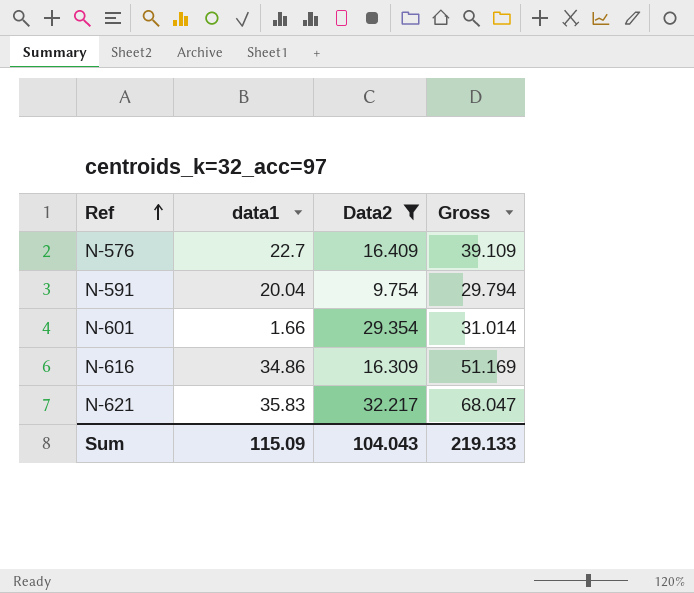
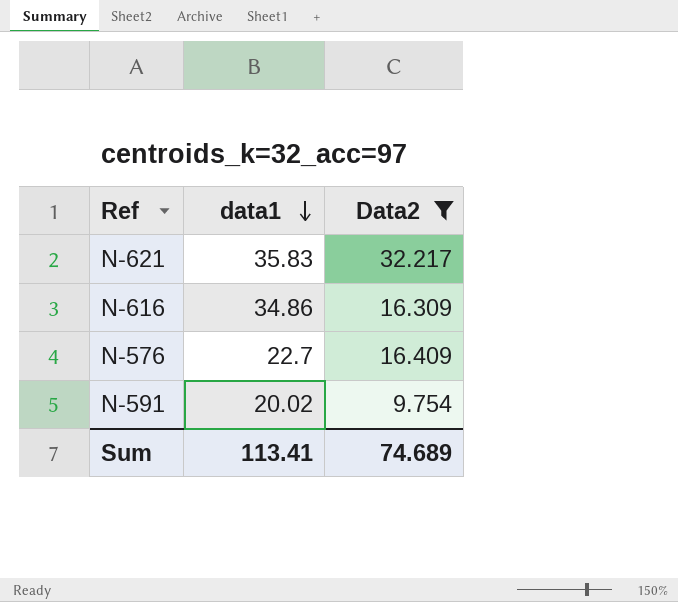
row order: Ref ascending -> data1 descending
column Gross | formula: [data1] + [Data2] -> none
row N-601: 1.66 | 29.354 | 31.014 -> none
N-591 | data1: 20.04 -> 20.02
Sum | data1: 115.09 -> 113.41
Sum | Data2: 104.043 -> 74.689

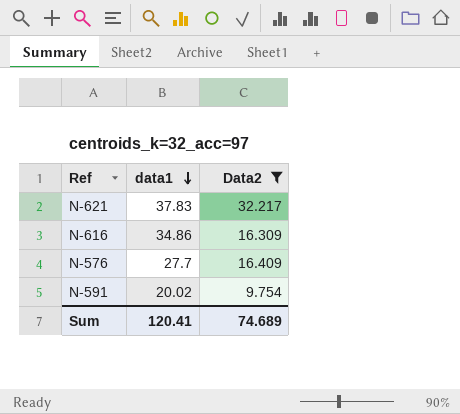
N-621 | data1: 35.83 -> 37.83
N-576 | data1: 22.7 -> 27.7
Sum | data1: 113.41 -> 120.41

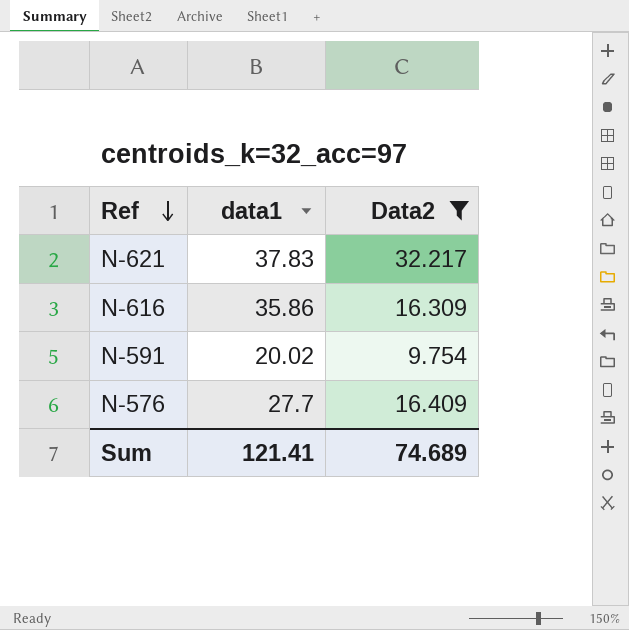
row order: data1 descending -> Ref descending
N-616 | data1: 34.86 -> 35.86
Sum | data1: 120.41 -> 121.41

